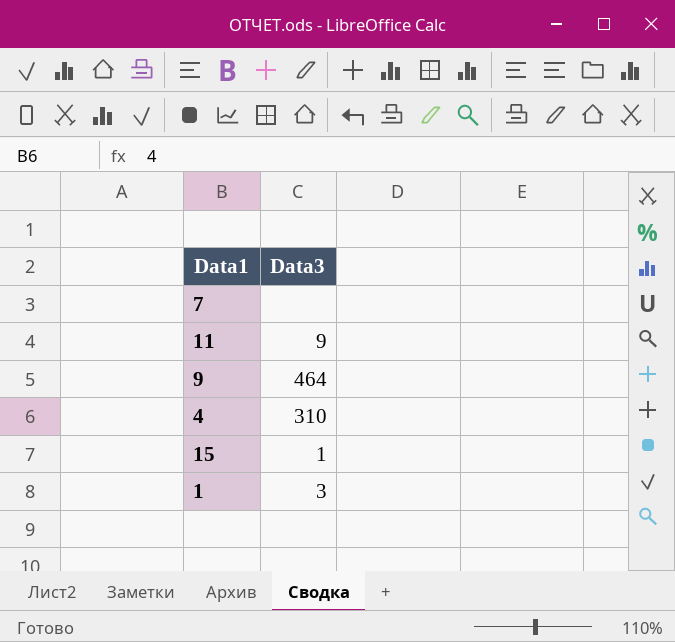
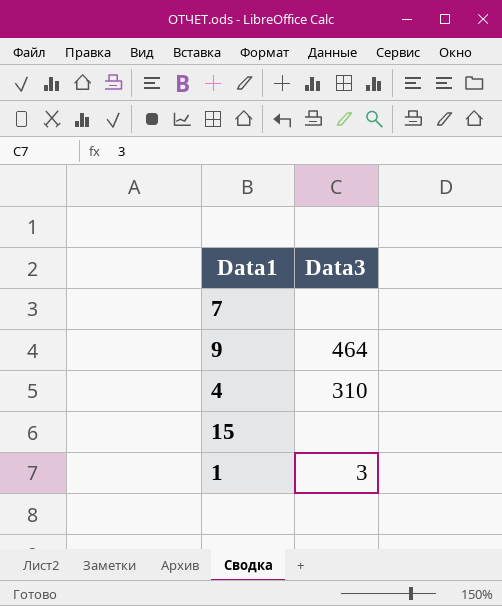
row 11: 9 -> none
15 | Data3: 1 -> none

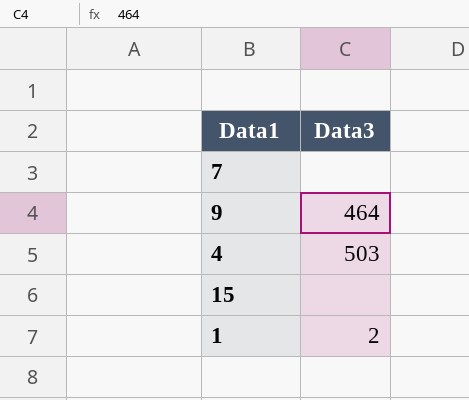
4 | Data3: 310 -> 503
1 | Data3: 3 -> 2

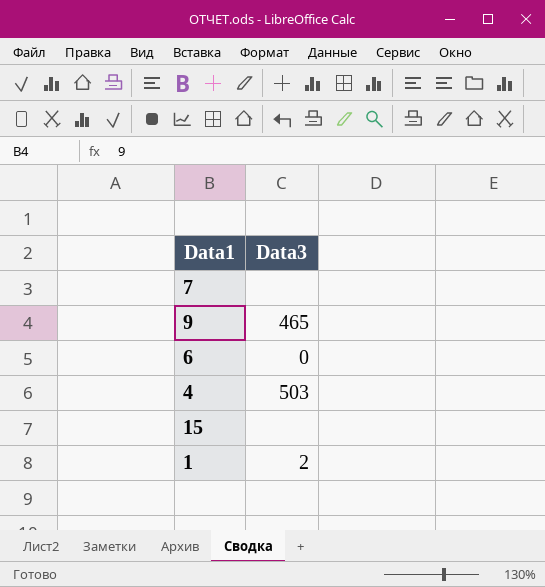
9 | Data3: 464 -> 465
row 6: none -> 0

